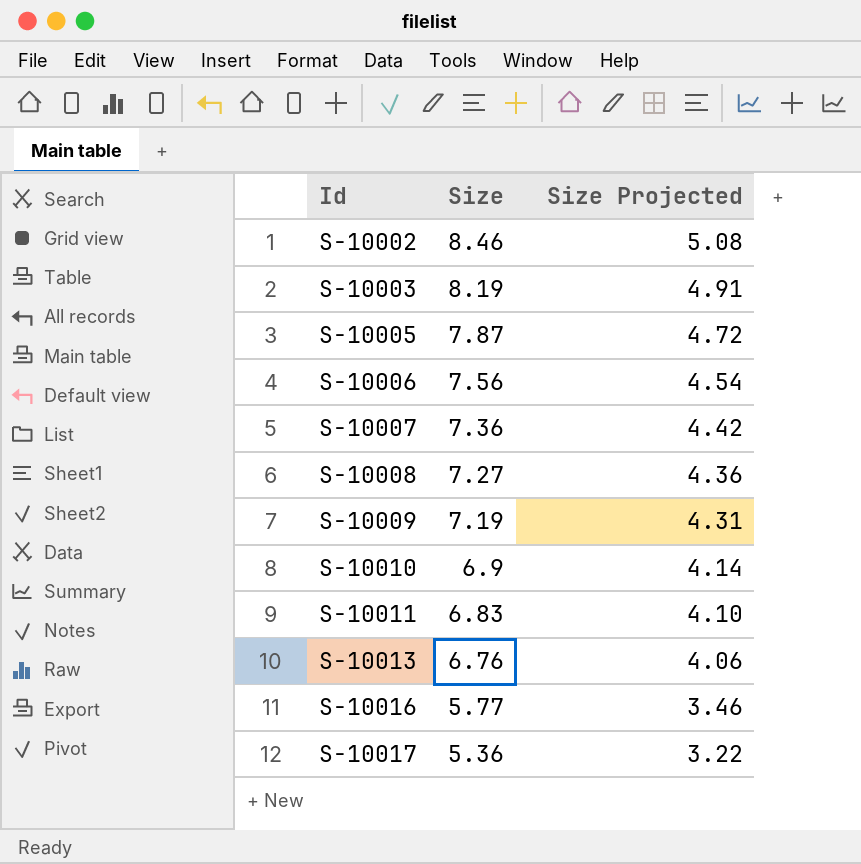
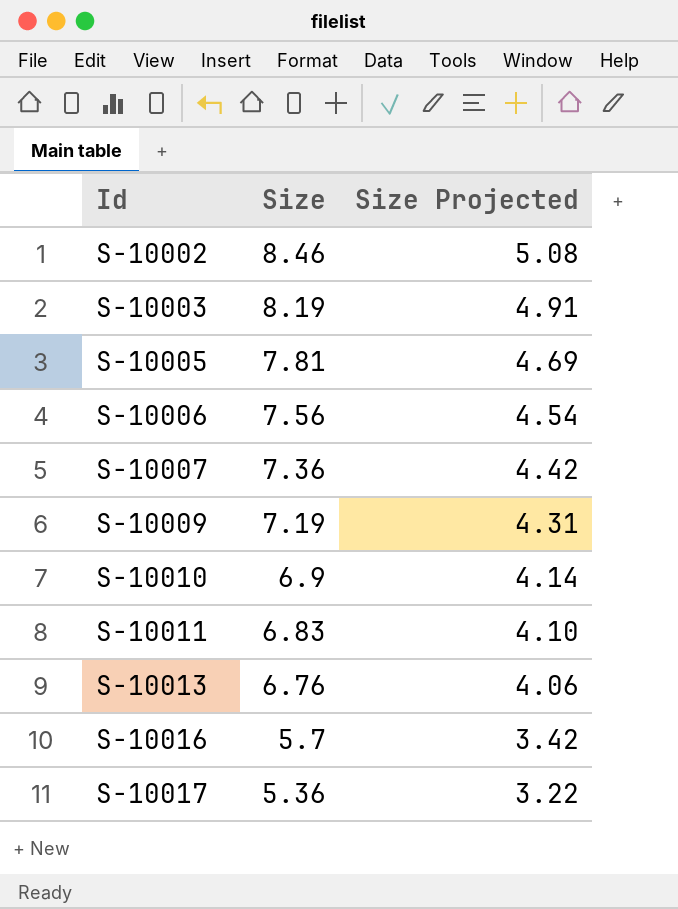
row S-10008: 7.27 | 4.36 -> none
S-10005 | Size: 7.87 -> 7.81
S-10005 | Size Projected: 4.72 -> 4.69
S-10016 | Size: 5.77 -> 5.7
S-10016 | Size Projected: 3.46 -> 3.42

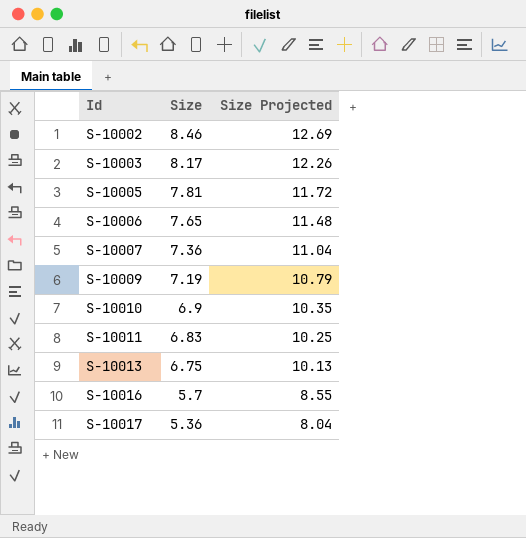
column Size Projected | formula: [Size] * 0.6 -> [Size] * 1.5
S-10003 | Size: 8.19 -> 8.17
S-10006 | Size: 7.56 -> 7.65
S-10013 | Size: 6.76 -> 6.75

